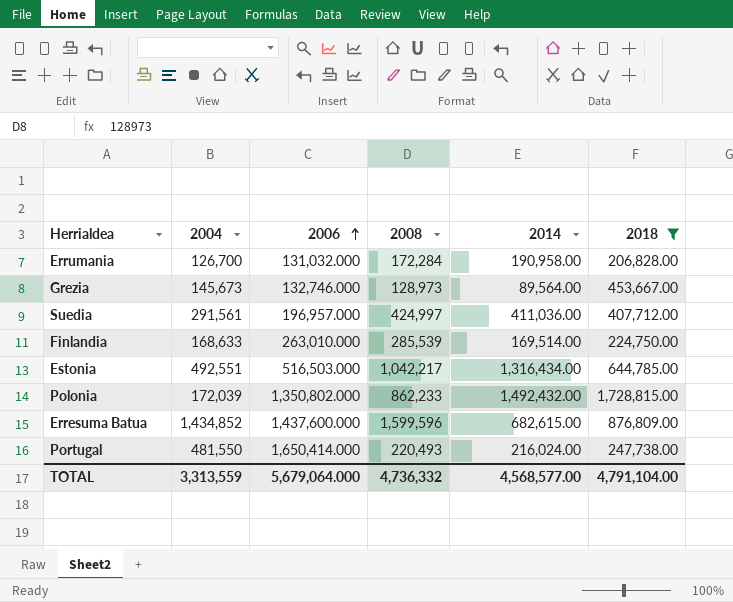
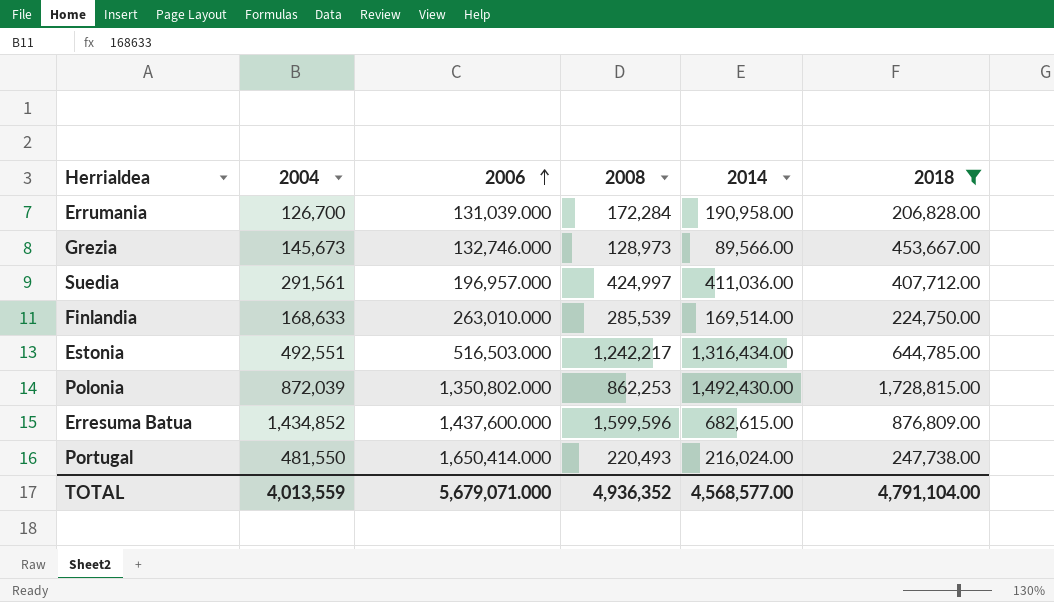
Errumania | 2006: 131,032.000 -> 131,039.000
Grezia | 2014: 89,564.00 -> 89,566.00
Estonia | 2008: 1,042,217 -> 1,242,217
Polonia | 2004: 172,039 -> 872,039
Polonia | 2008: 862,233 -> 862,253
Polonia | 2014: 1,492,432.00 -> 1,492,430.00
TOTAL | 2004: 3,313,559 -> 4,013,559
TOTAL | 2006: 5,679,064.000 -> 5,679,071.000
TOTAL | 2008: 4,736,332 -> 4,936,352

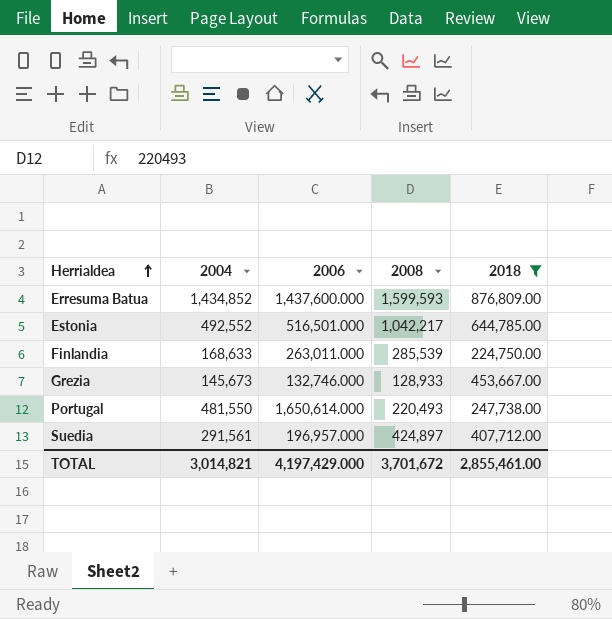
row order: 2006 ascending -> Herrialdea ascending
column 2014 | position: 5 -> none
row Errumania: 126,700 | 131,039.000 | 172,284 | 190,958.00 | 206,828.00 -> none
row Polonia: 872,039 | 1,350,802.000 | 862,253 | 1,492,430.00 | 1,728,815.00 -> none
Erresuma Batua | 2008: 1,599,596 -> 1,599,593
Estonia | 2004: 492,551 -> 492,552
Estonia | 2006: 516,503.000 -> 516,501.000
Estonia | 2008: 1,242,217 -> 1,042,217
Finlandia | 2006: 263,010.000 -> 263,011.000
Grezia | 2008: 128,973 -> 128,933
Portugal | 2006: 1,650,414.000 -> 1,650,614.000
Suedia | 2008: 424,997 -> 424,897
TOTAL | 2004: 4,013,559 -> 3,014,821
TOTAL | 2006: 5,679,071.000 -> 4,197,429.000
TOTAL | 2008: 4,936,352 -> 3,701,672
TOTAL | 2018: 4,791,104.00 -> 2,855,461.00

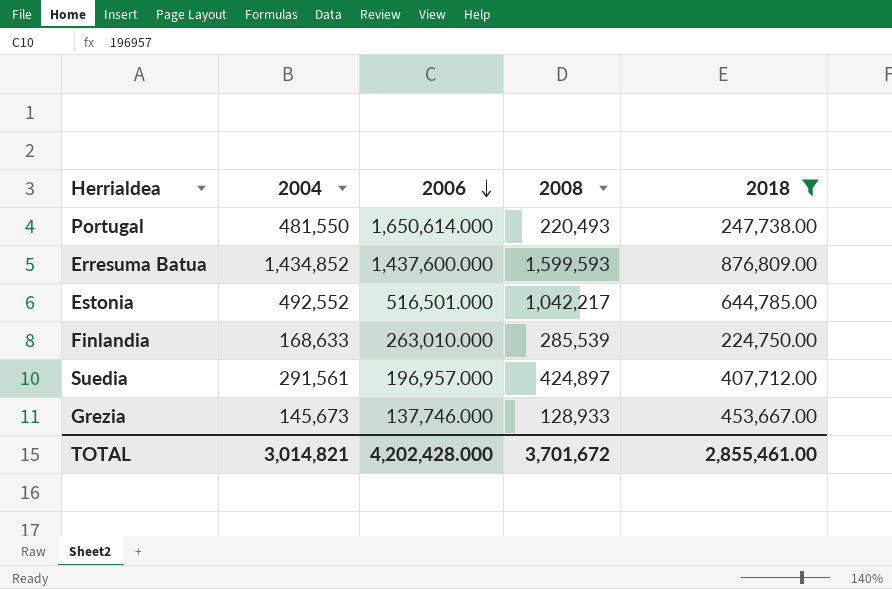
row order: Herrialdea ascending -> 2006 descending
Finlandia | 2006: 263,011.000 -> 263,010.000
Grezia | 2006: 132,746.000 -> 137,746.000
TOTAL | 2006: 4,197,429.000 -> 4,202,428.000

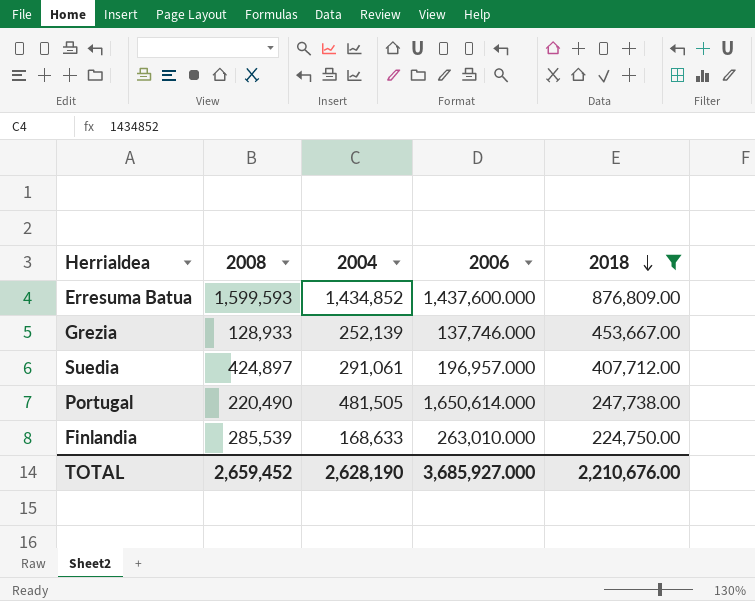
row order: 2006 descending -> 2018 descending
column 2008 | position: 4 -> 2
row Estonia: 492,552 | 516,501.000 | 1,042,217 | 644,785.00 -> none
Grezia | 2004: 145,673 -> 252,139
Suedia | 2004: 291,561 -> 291,061
Portugal | 2008: 220,493 -> 220,490
Portugal | 2004: 481,550 -> 481,505
TOTAL | 2008: 3,701,672 -> 2,659,452
TOTAL | 2004: 3,014,821 -> 2,628,190
TOTAL | 2006: 4,202,428.000 -> 3,685,927.000
TOTAL | 2018: 2,855,461.00 -> 2,210,676.00

